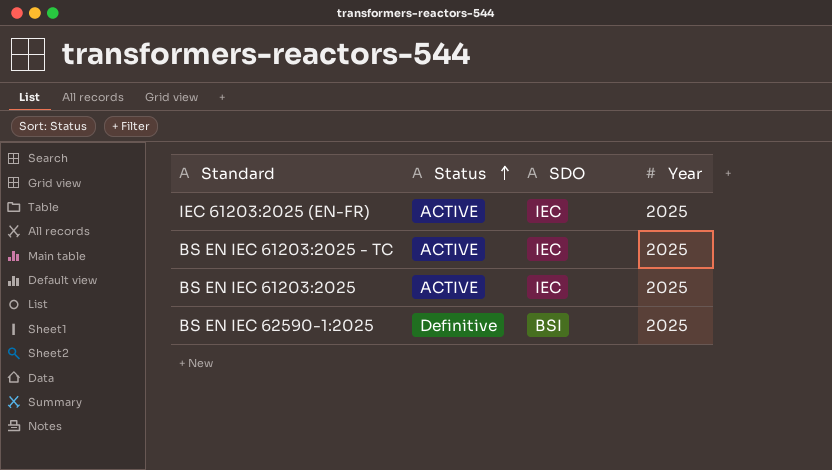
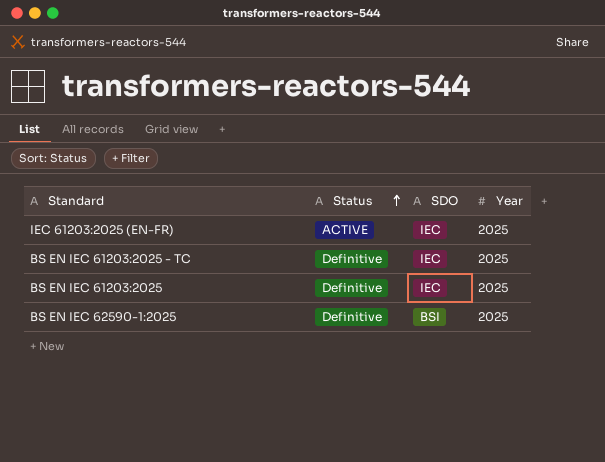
BS EN IEC 61203:2025 - TC | Status: ACTIVE -> Definitive
BS EN IEC 61203:2025 | Status: ACTIVE -> Definitive

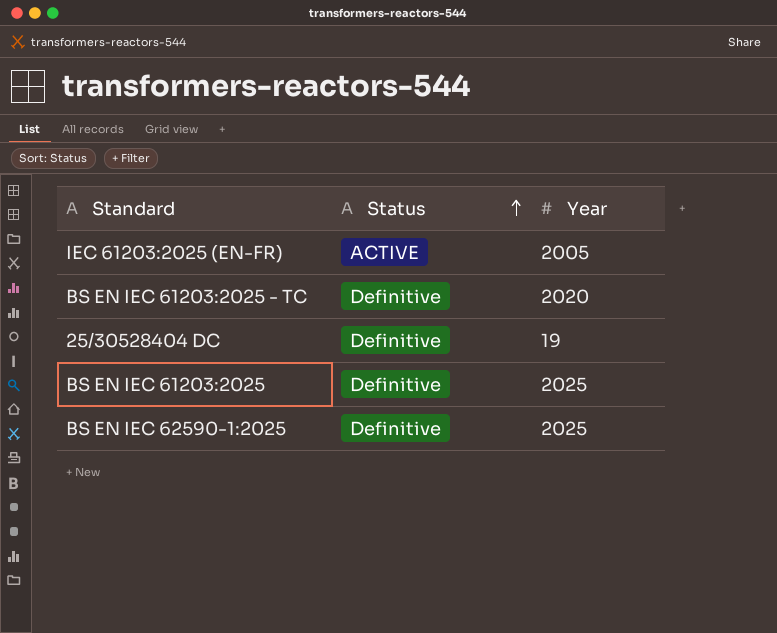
column SDO | position: 3 -> none
IEC 61203:2025 (EN-FR) | Year: 2025 -> 2005
BS EN IEC 61203:2025 - TC | Year: 2025 -> 2020
row 25/30528404 DC: none -> Definitive | 19

